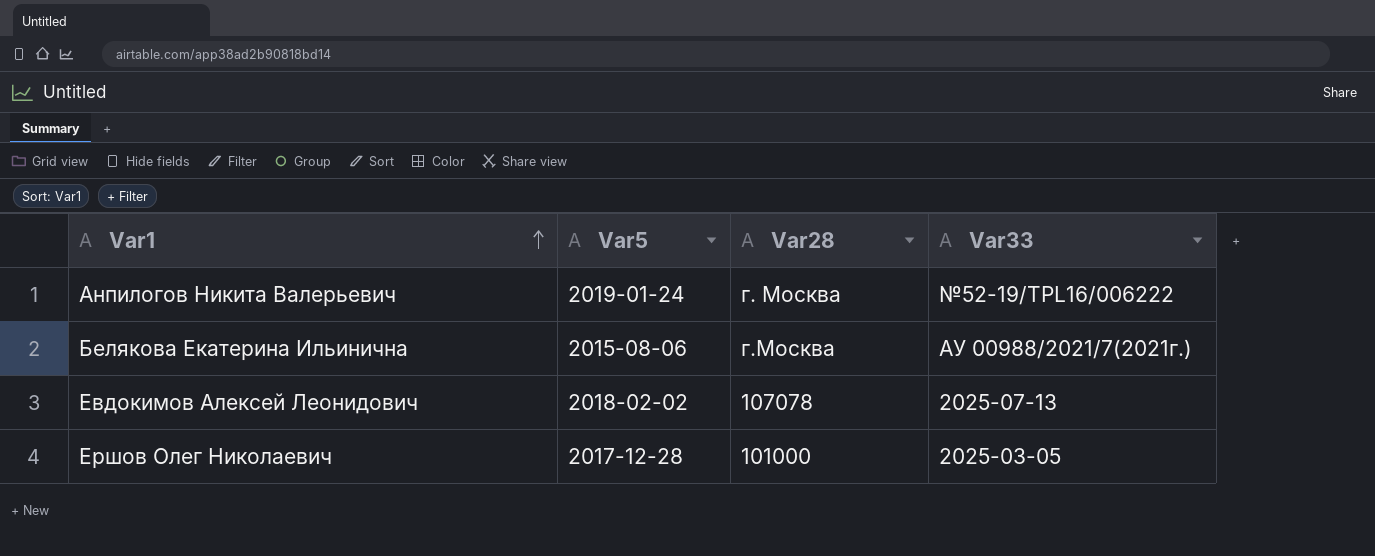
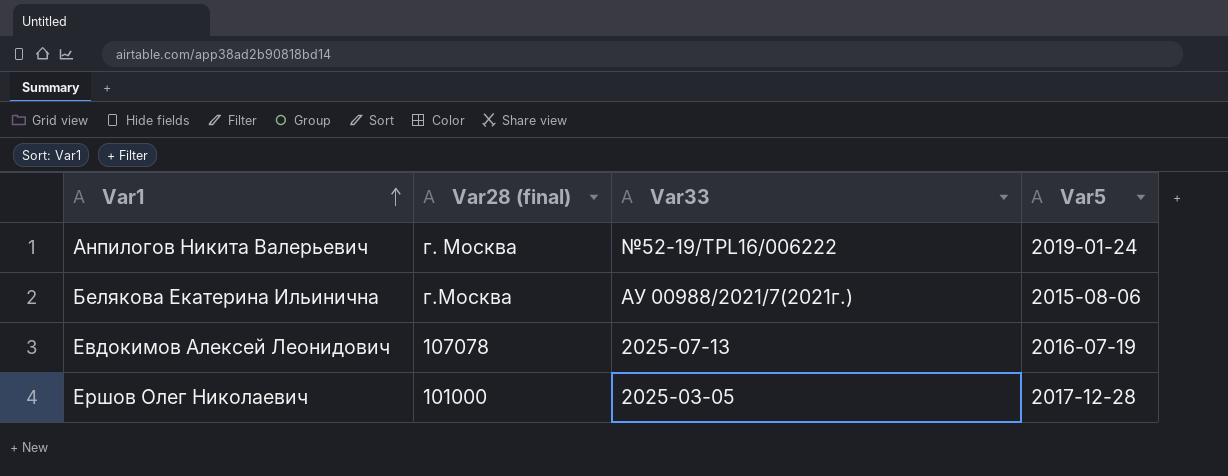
column name: Var28 -> Var28 (final)
column Var5 | position: 2 -> 4
Евдокимов Алексей Леонидович | Var5: 2018-02-02 -> 2016-07-19

